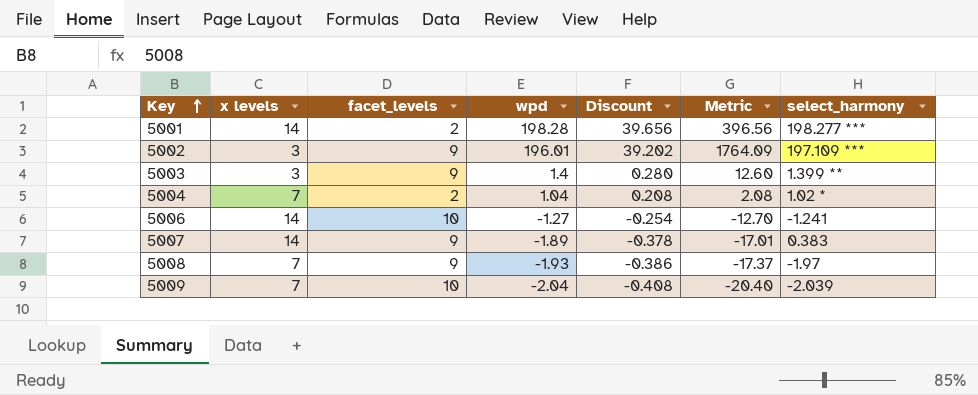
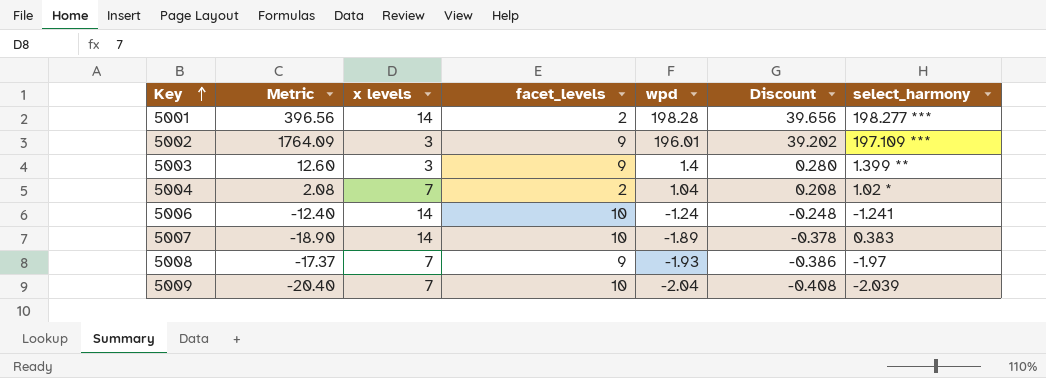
column Metric | position: 6 -> 2
5006 | Metric: -12.70 -> -12.40
5006 | wpd: -1.27 -> -1.24
5006 | Discount: -0.254 -> -0.248
5007 | Metric: -17.01 -> -18.90
5007 | facet_levels: 9 -> 10

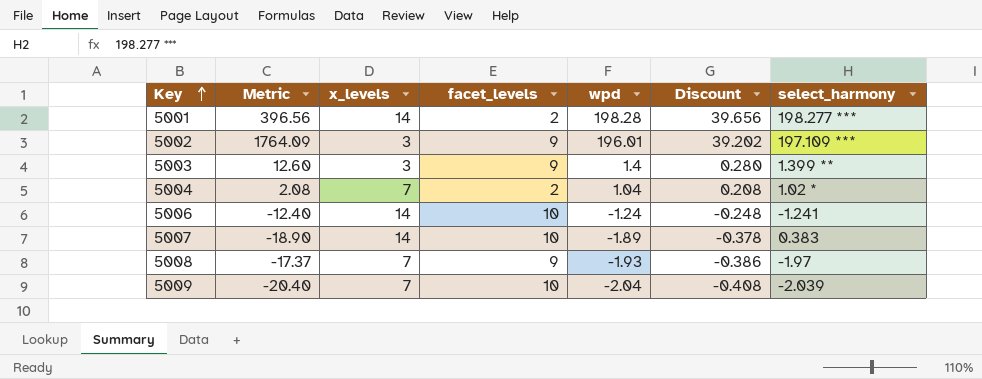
column name: x levels -> x_levels

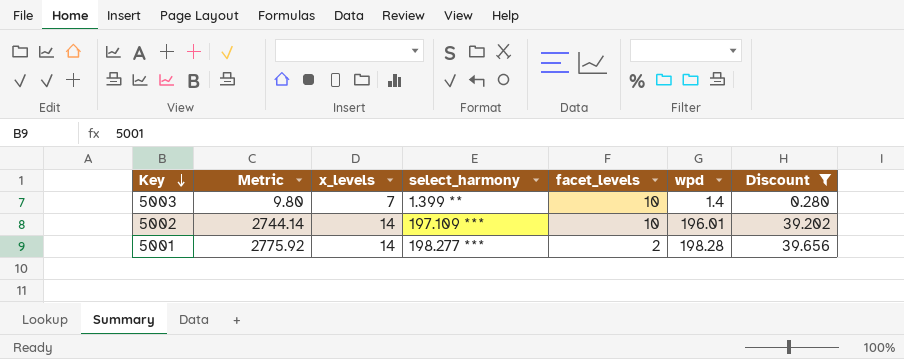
filter: none -> Discount >= 0.280
row order: Key ascending -> Key descending
column Metric | formula: [facet_levels] * [wpd] -> [x_levels] * [wpd]
column select_harmony | position: 7 -> 4
5003 | x_levels: 3 -> 7
5003 | facet_levels: 9 -> 10
5002 | x_levels: 3 -> 14
5002 | facet_levels: 9 -> 10

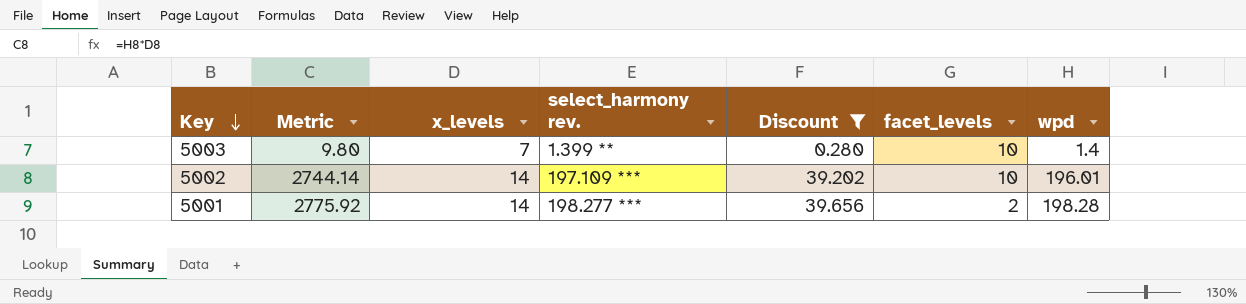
column name: select_harmony -> select_harmony rev.
column Discount | position: 7 -> 5

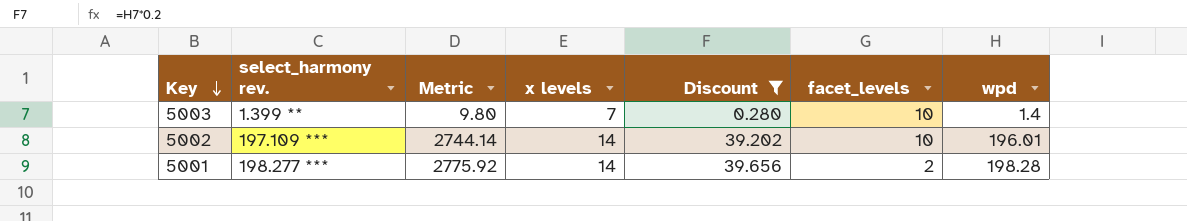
column select_harmony rev. | position: 4 -> 2
column name: x_levels -> x levels

